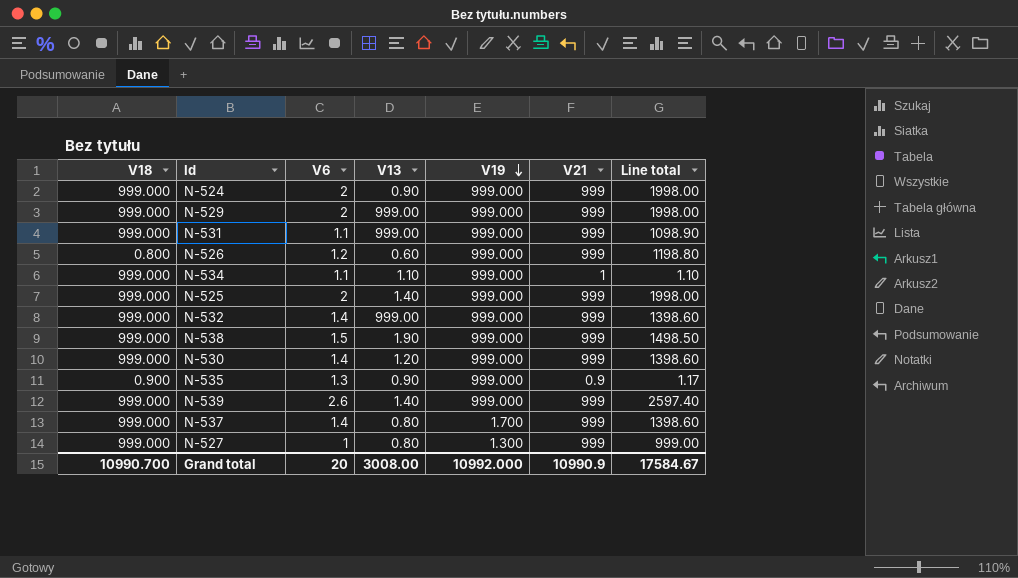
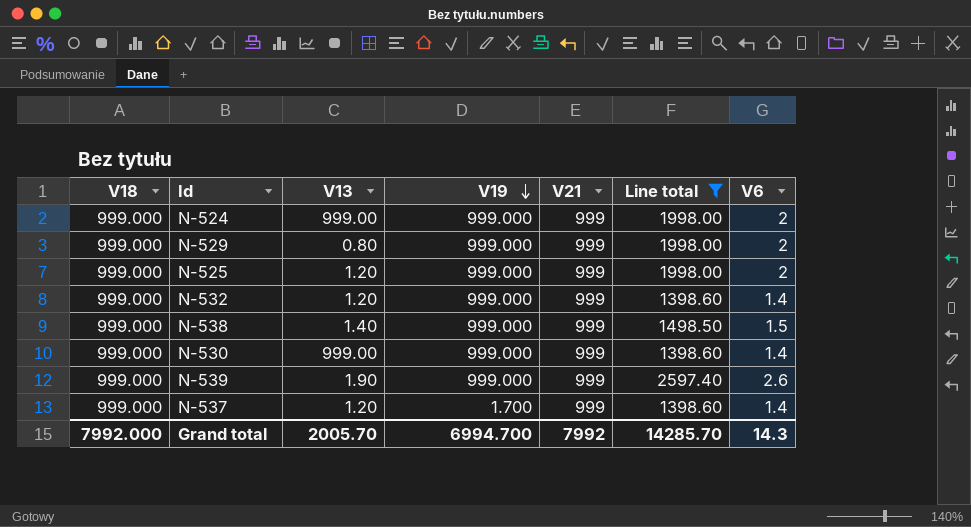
filter: none -> Line total >= 1398.60
column V6 | position: 3 -> 7
N-524 | V13: 0.90 -> 999.00
N-529 | V13: 999.00 -> 0.80
N-525 | V13: 1.40 -> 1.20
N-532 | V13: 999.00 -> 1.20
N-538 | V13: 1.90 -> 1.40
N-530 | V13: 1.20 -> 999.00
N-539 | V13: 1.40 -> 1.90
N-537 | V13: 0.80 -> 1.20
Grand total | V18: 10990.700 -> 7992.000
Grand total | V13: 3008.00 -> 2005.70
Grand total | V19: 10992.000 -> 6994.700
Grand total | V21: 10990.9 -> 7992
Grand total | Line total: 17584.67 -> 14285.70
Grand total | V6: 20 -> 14.3

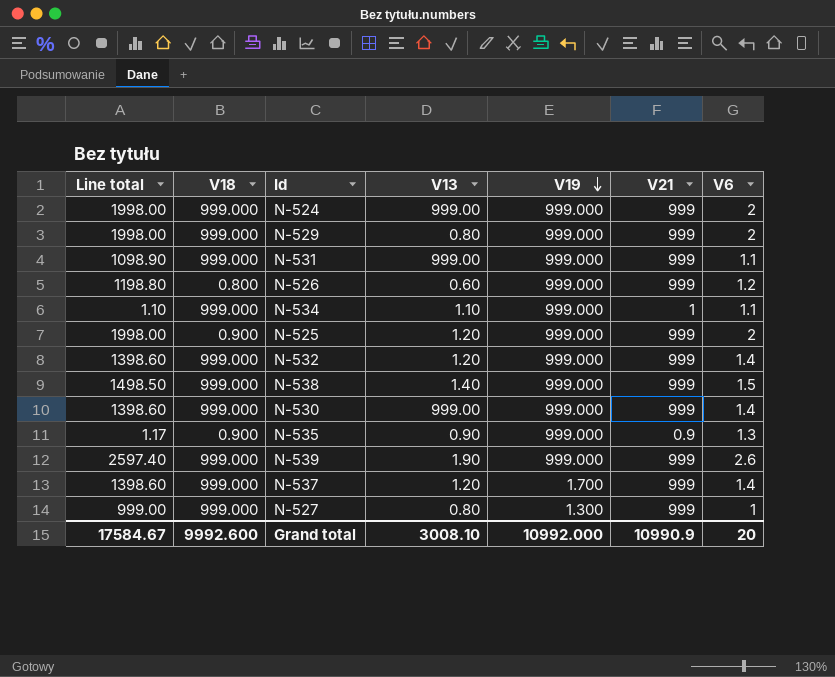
filter: Line total >= 1398.60 -> none
column Line total | position: 6 -> 1
N-525 | V18: 999.000 -> 0.900
Grand total | Line total: 14285.70 -> 17584.67
Grand total | V18: 7992.000 -> 9992.600
Grand total | V13: 2005.70 -> 3008.10
Grand total | V19: 6994.700 -> 10992.000
Grand total | V21: 7992 -> 10990.9
Grand total | V6: 14.3 -> 20

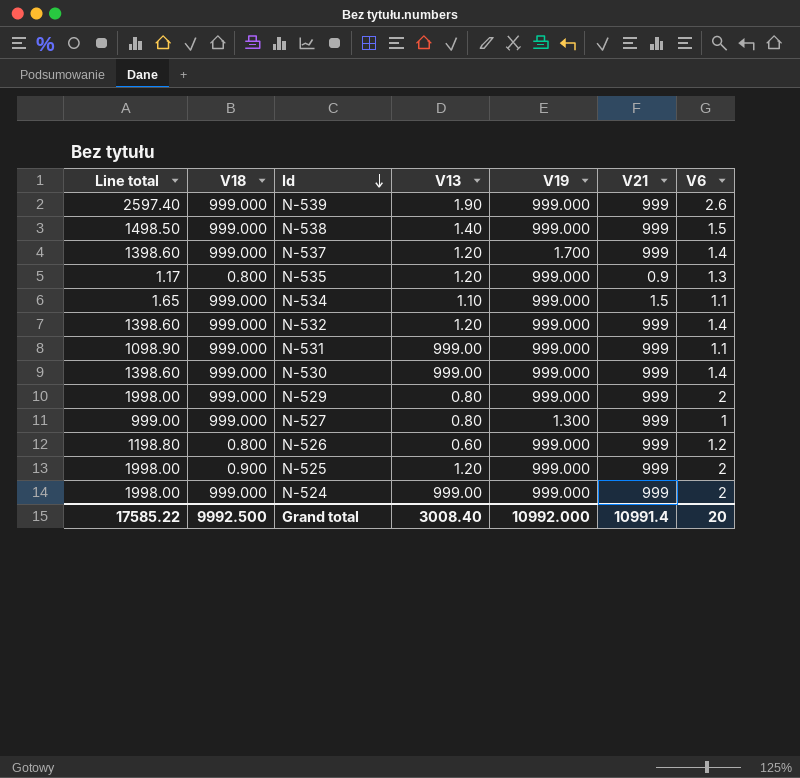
row order: V19 descending -> Id descending
N-535 | V18: 0.900 -> 0.800
N-535 | V13: 0.90 -> 1.20
N-534 | Line total: 1.10 -> 1.65
N-534 | V21: 1 -> 1.5
Grand total | Line total: 17584.67 -> 17585.22
Grand total | V18: 9992.600 -> 9992.500
Grand total | V13: 3008.10 -> 3008.40
Grand total | V21: 10990.9 -> 10991.4

